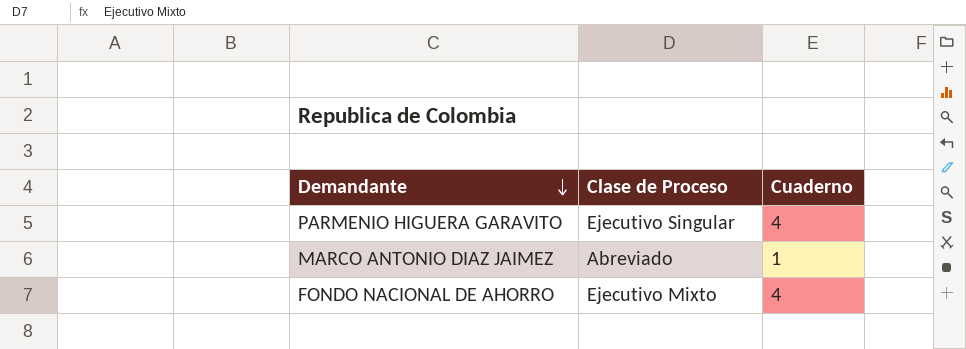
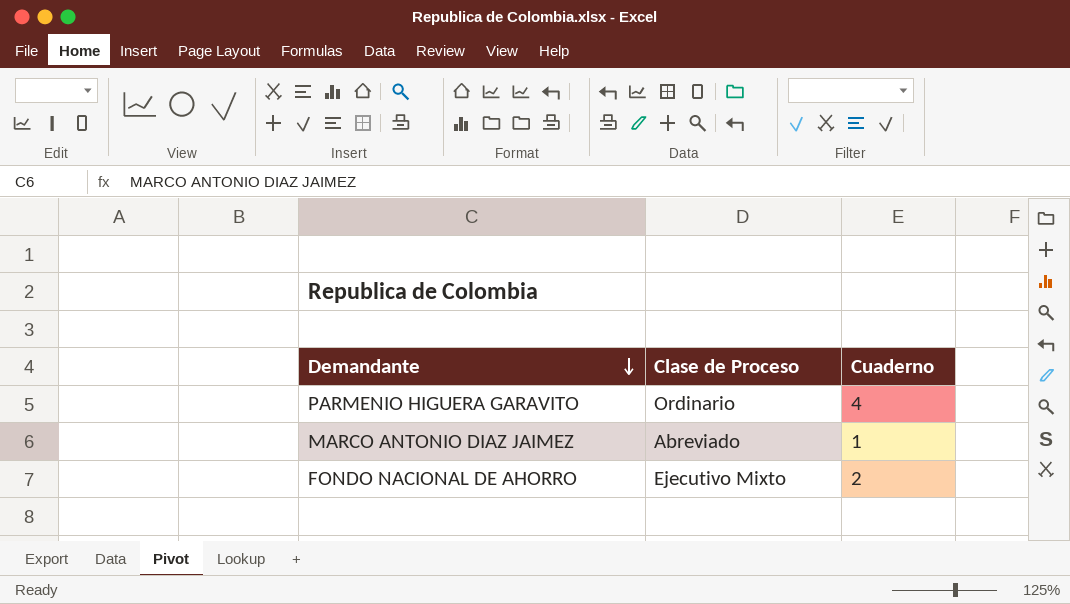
PARMENIO HIGUERA GARAVITO | Clase de Proceso: Ejecutivo Singular -> Ordinario
FONDO NACIONAL DE AHORRO | Cuaderno: 4 -> 2

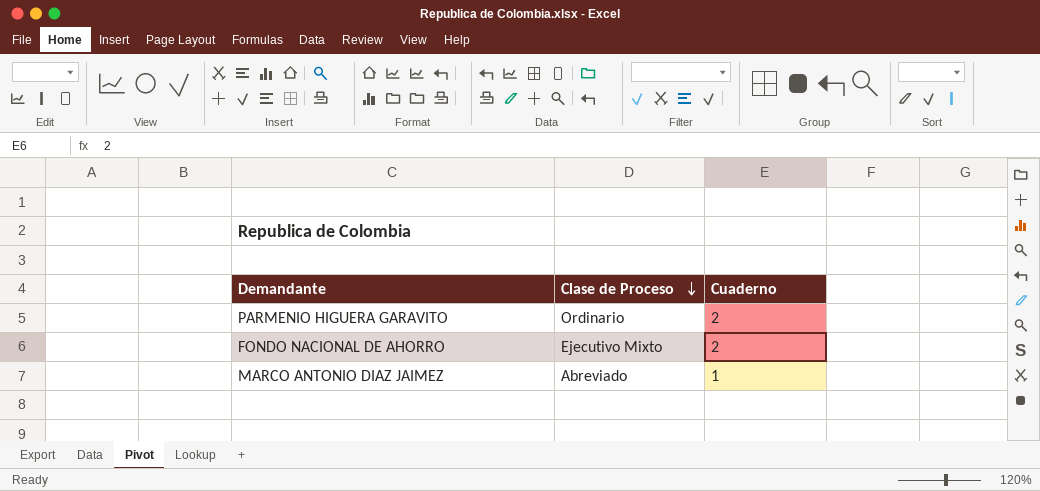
row order: Demandante descending -> Clase de Proceso descending
PARMENIO HIGUERA GARAVITO | Cuaderno: 4 -> 2

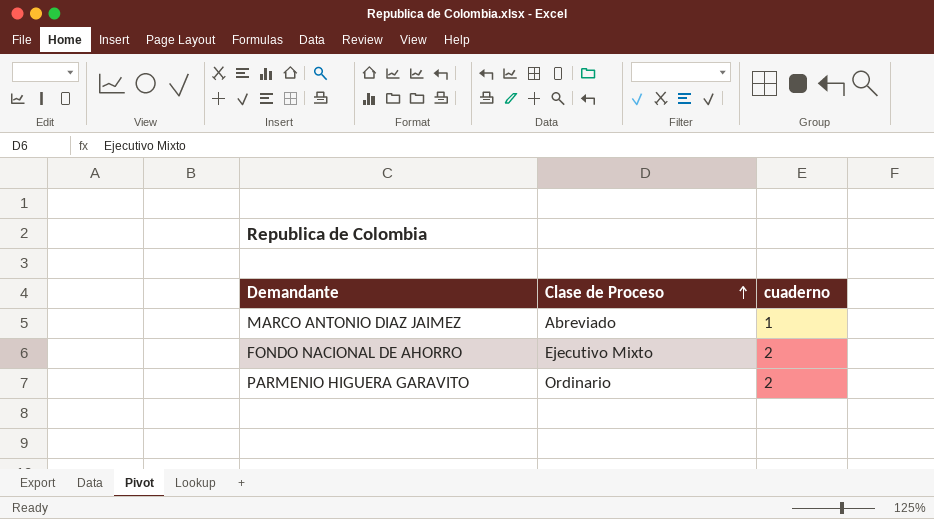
row order: Clase de Proceso descending -> Clase de Proceso ascending
column name: Cuaderno -> cuaderno

